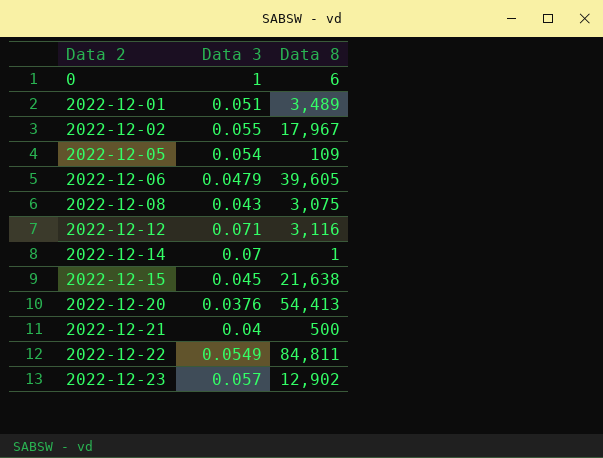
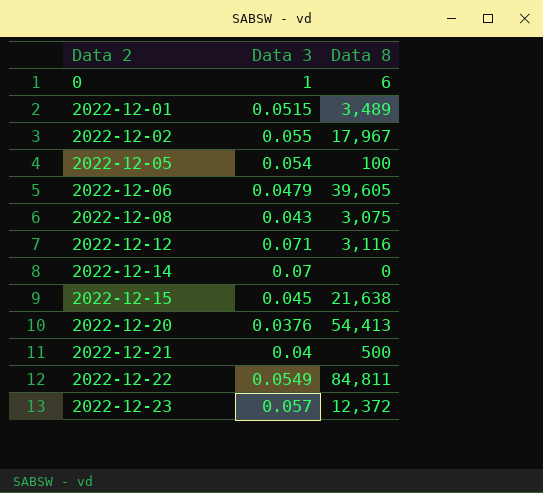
2022-12-01 | Data 3: 0.051 -> 0.0515
2022-12-05 | Data 8: 109 -> 100
2022-12-14 | Data 8: 1 -> 0
2022-12-23 | Data 8: 12,902 -> 12,372

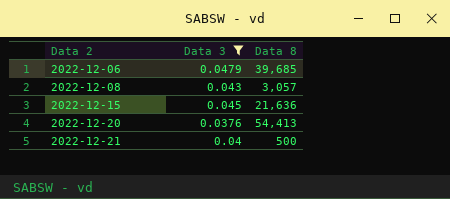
filter: none -> Data 3 <= 0.0479
2022-12-06 | Data 8: 39,605 -> 39,685
2022-12-08 | Data 8: 3,075 -> 3,057
2022-12-15 | Data 8: 21,638 -> 21,636

